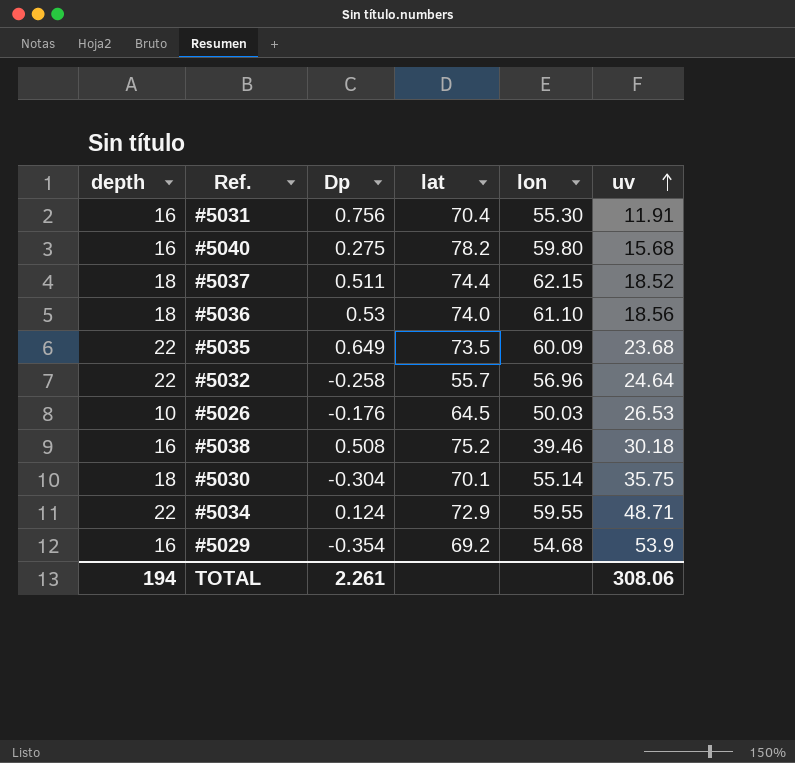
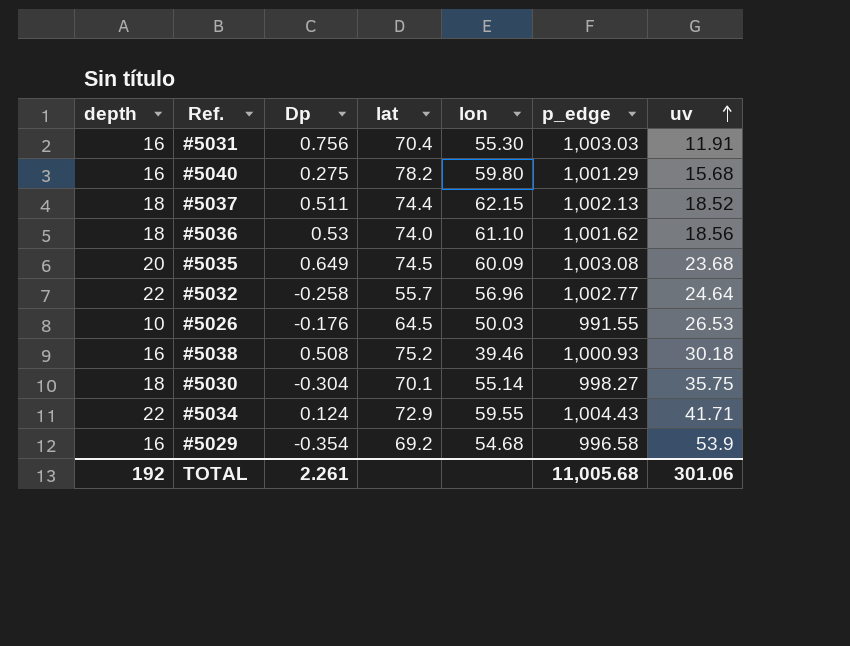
column p_edge | position: none -> 6
#5035 | depth: 22 -> 20
#5035 | lat: 73.5 -> 74.5
#5034 | uv: 48.71 -> 41.71
TOTAL | depth: 194 -> 192
TOTAL | uv: 308.06 -> 301.06

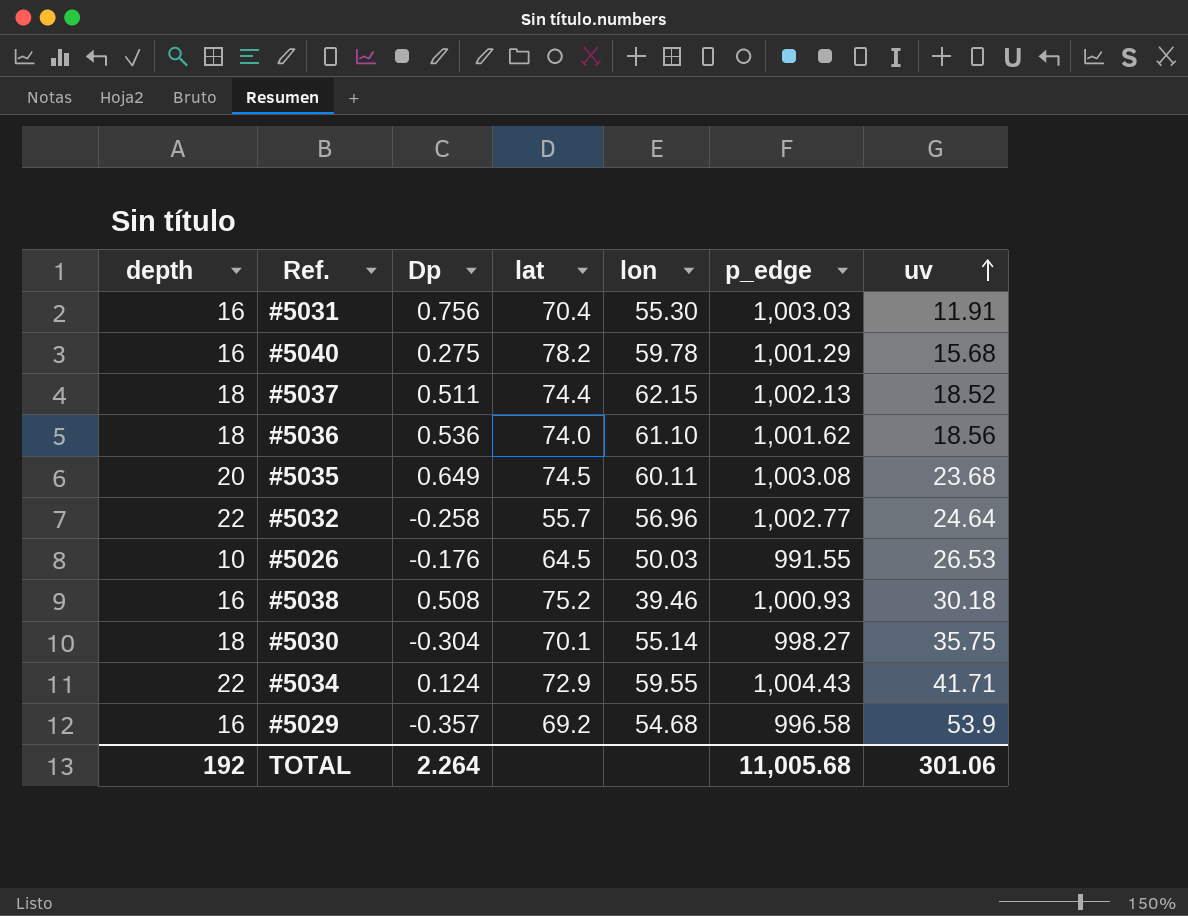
#5040 | lon: 59.80 -> 59.78
#5036 | Dp: 0.53 -> 0.536
#5035 | lon: 60.09 -> 60.11
#5029 | Dp: -0.354 -> -0.357
TOTAL | Dp: 2.261 -> 2.264

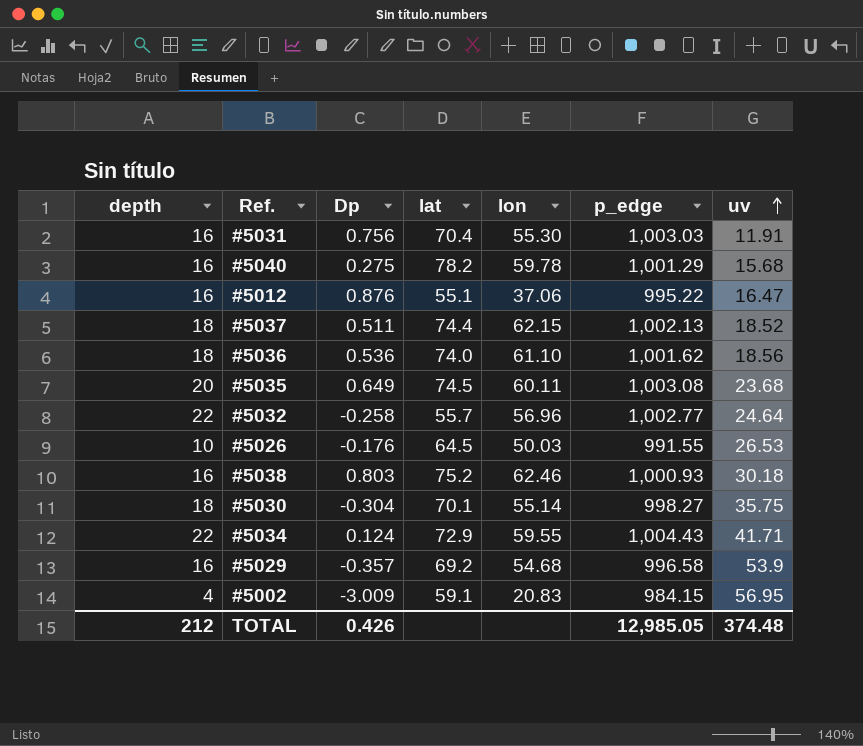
row #5012: none -> 16 | 0.876 | 55.1 | 37.06 | 995.22 | 16.47
#5038 | Dp: 0.508 -> 0.803
#5038 | lon: 39.46 -> 62.46
row #5002: none -> 4 | -3.009 | 59.1 | 20.83 | 984.15 | 56.95
TOTAL | depth: 192 -> 212
TOTAL | Dp: 2.264 -> 0.426
TOTAL | p_edge: 11,005.68 -> 12,985.05
TOTAL | uv: 301.06 -> 374.48

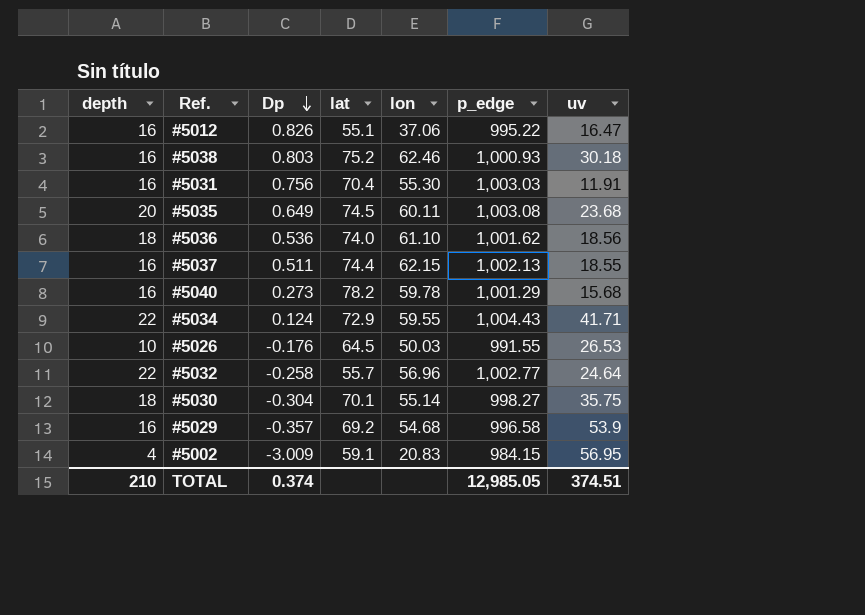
row order: uv ascending -> Dp descending
#5012 | Dp: 0.876 -> 0.826
#5037 | depth: 18 -> 16
#5037 | uv: 18.52 -> 18.55
#5040 | Dp: 0.275 -> 0.273
TOTAL | depth: 212 -> 210
TOTAL | Dp: 0.426 -> 0.374
TOTAL | uv: 374.48 -> 374.51

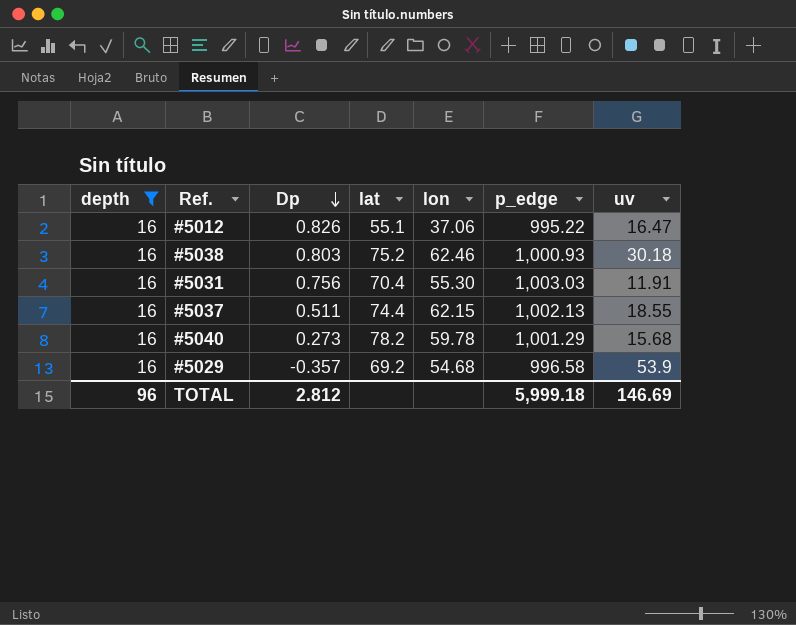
filter: none -> depth = 16
TOTAL | depth: 210 -> 96
TOTAL | Dp: 0.374 -> 2.812
TOTAL | p_edge: 12,985.05 -> 5,999.18
TOTAL | uv: 374.51 -> 146.69

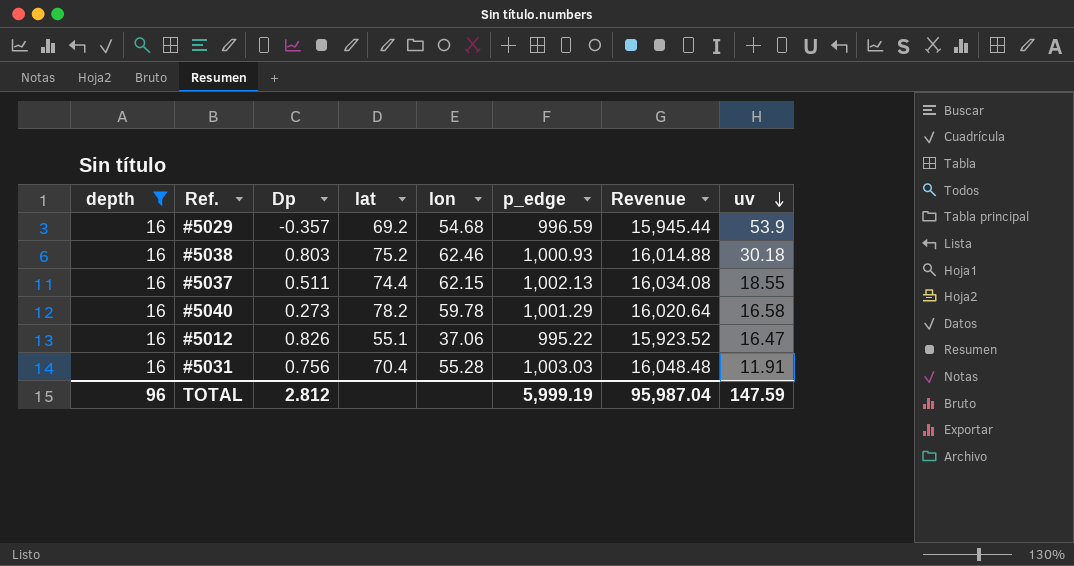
row order: Dp descending -> uv descending
column Revenue | formula: none -> [depth] * [p_edge]
#5029 | p_edge: 996.58 -> 996.59
#5040 | uv: 15.68 -> 16.58
#5031 | lon: 55.30 -> 55.28
TOTAL | p_edge: 5,999.18 -> 5,999.19
TOTAL | uv: 146.69 -> 147.59

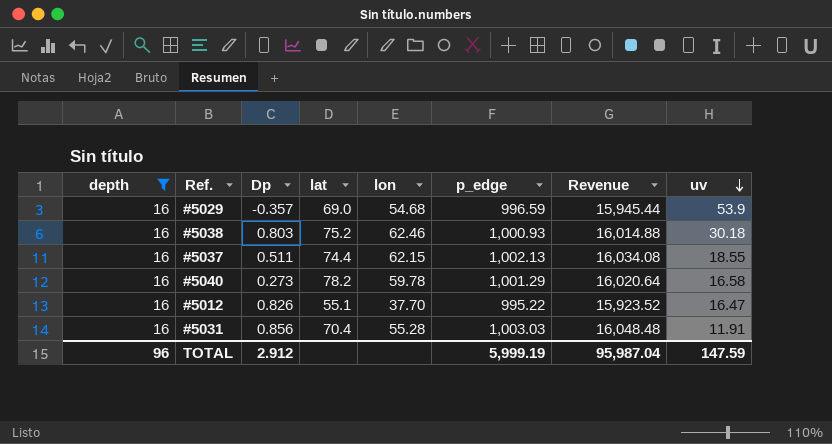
#5029 | lat: 69.2 -> 69.0
#5012 | lon: 37.06 -> 37.70
#5031 | Dp: 0.756 -> 0.856
TOTAL | Dp: 2.812 -> 2.912

